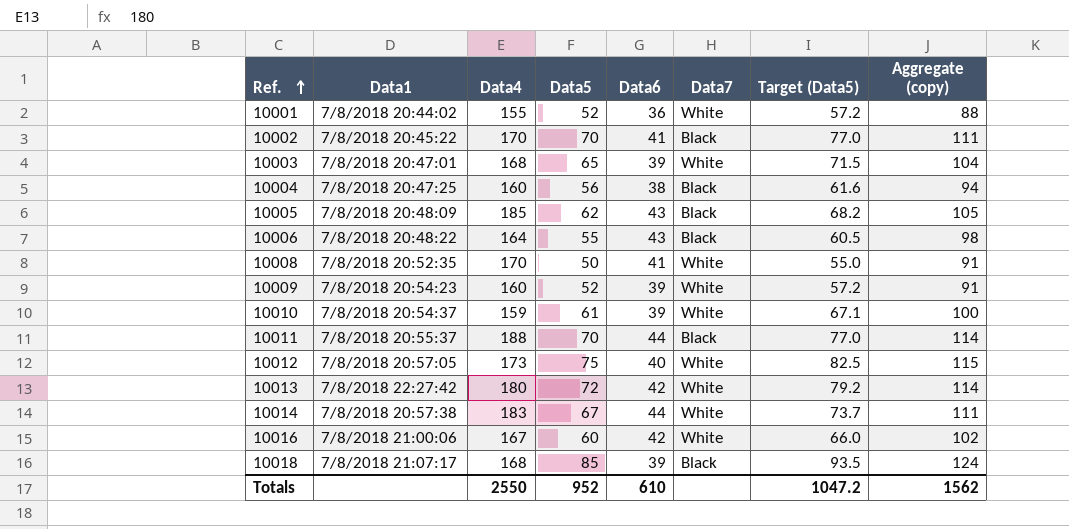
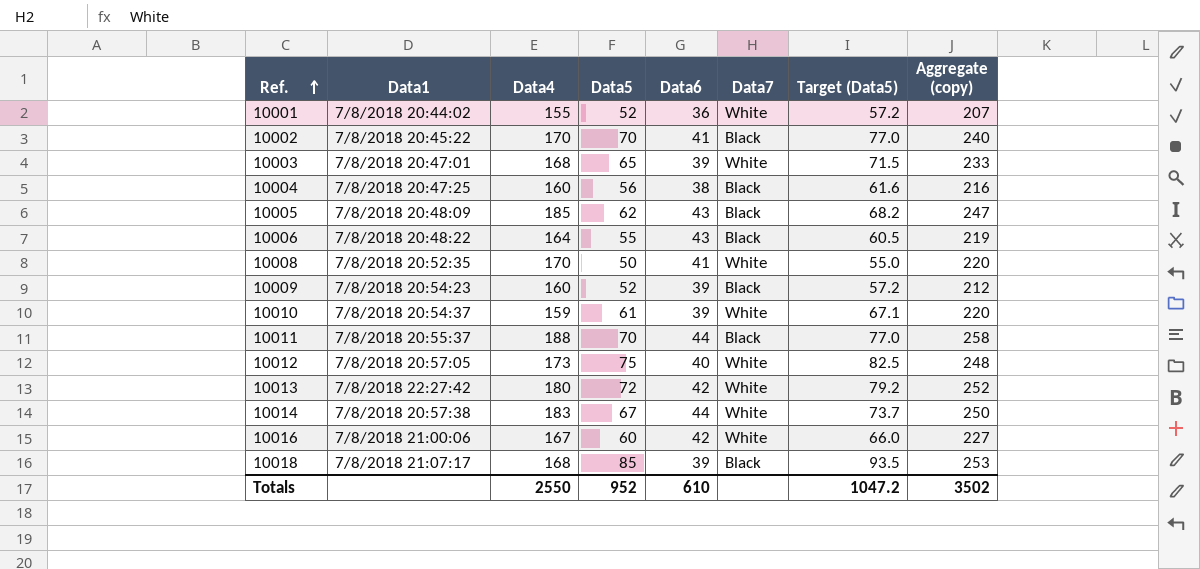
column Aggregate (copy) | formula: [Data5] + [Data6] -> [Data4] + [Data5]
10009 | Data7: White -> Black
Totals | Aggregate (copy): 1562 -> 3502

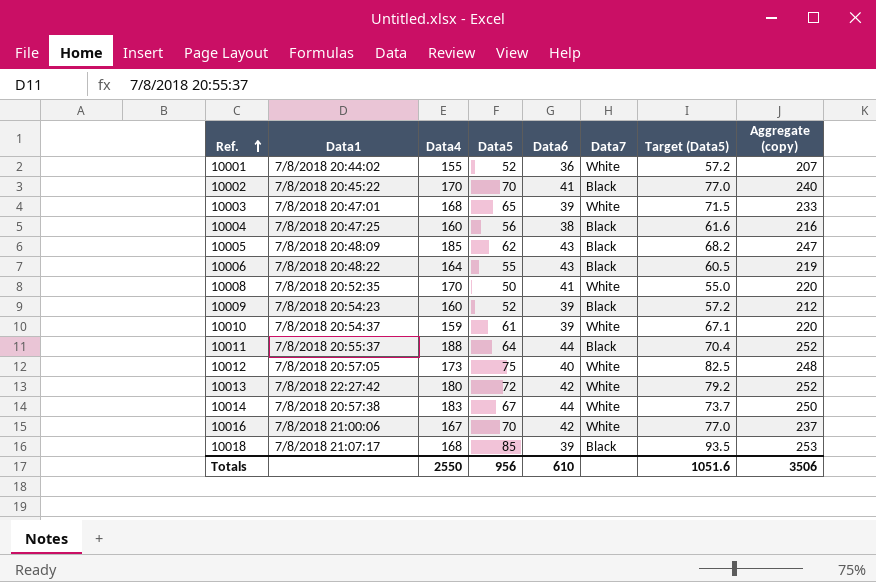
10011 | Data5: 70 -> 64
10011 | Target (Data5): 77.0 -> 70.4
10011 | Aggregate (copy): 258 -> 252
10016 | Data5: 60 -> 70
10016 | Target (Data5): 66.0 -> 77.0
10016 | Aggregate (copy): 227 -> 237
Totals | Data5: 952 -> 956
Totals | Target (Data5): 1047.2 -> 1051.6
Totals | Aggregate (copy): 3502 -> 3506

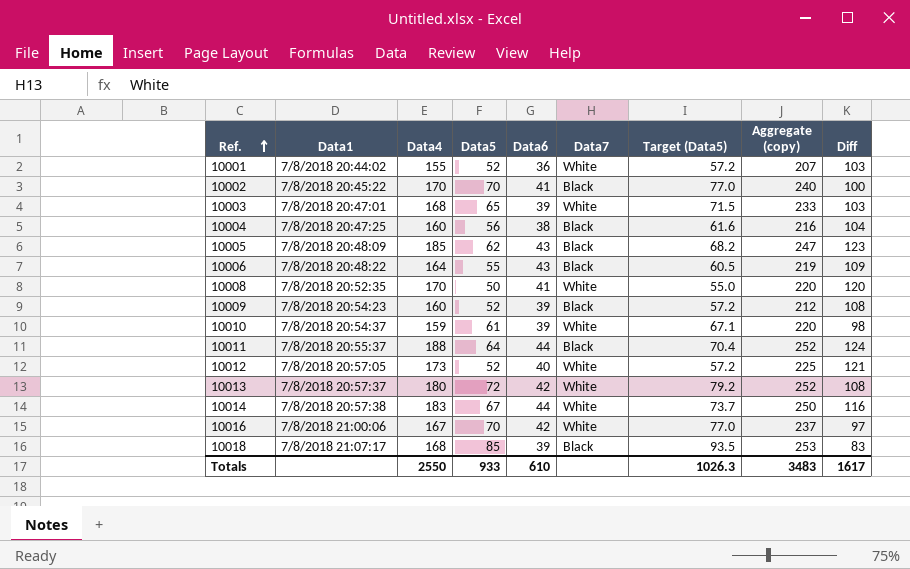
column Diff | formula: none -> [Data4] - [Data5]
10012 | Data5: 75 -> 52
10012 | Target (Data5): 82.5 -> 57.2
10012 | Aggregate (copy): 248 -> 225
10013 | Data1: 7/8/2018 22:27:42 -> 7/8/2018 20:57:37
Totals | Data5: 956 -> 933
Totals | Target (Data5): 1051.6 -> 1026.3
Totals | Aggregate (copy): 3506 -> 3483

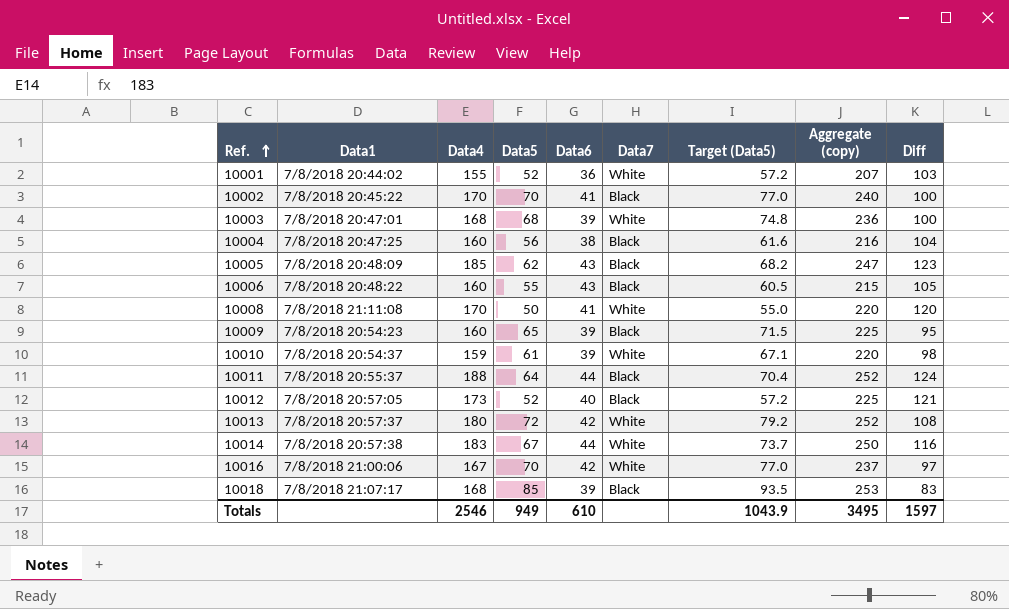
10003 | Data5: 65 -> 68
10003 | Target (Data5): 71.5 -> 74.8
10003 | Aggregate (copy): 233 -> 236
10003 | Diff: 103 -> 100
10006 | Data4: 164 -> 160
10006 | Aggregate (copy): 219 -> 215
10006 | Diff: 109 -> 105
10008 | Data1: 7/8/2018 20:52:35 -> 7/8/2018 21:11:08
10009 | Data5: 52 -> 65
10009 | Target (Data5): 57.2 -> 71.5
10009 | Aggregate (copy): 212 -> 225
10009 | Diff: 108 -> 95
10012 | Data7: White -> Black
Totals | Data4: 2550 -> 2546
Totals | Data5: 933 -> 949
Totals | Target (Data5): 1026.3 -> 1043.9
Totals | Aggregate (copy): 3483 -> 3495
Totals | Diff: 1617 -> 1597

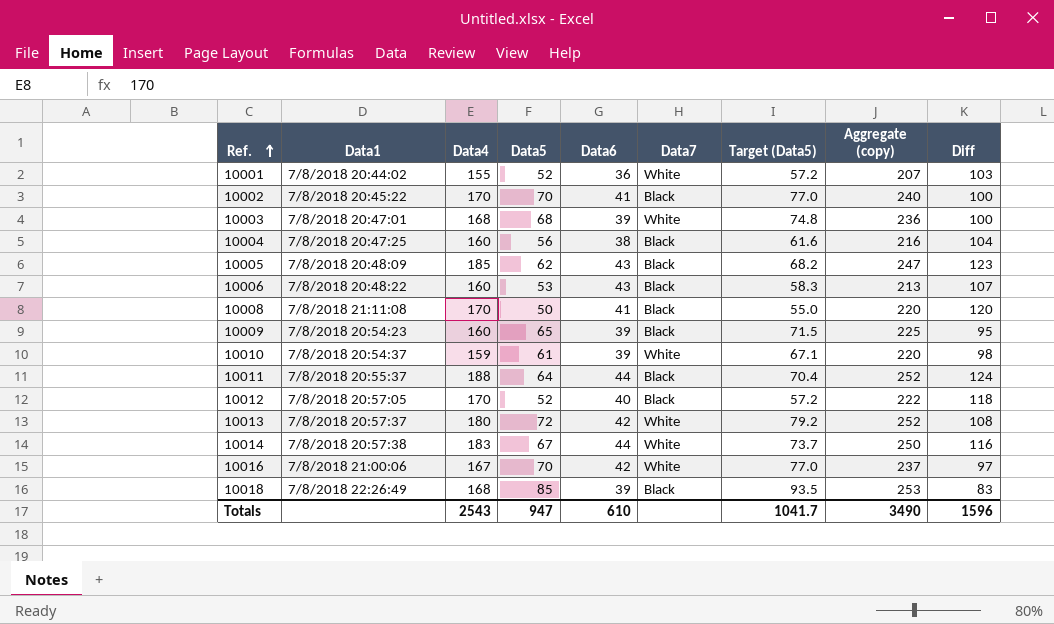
10006 | Data5: 55 -> 53
10006 | Target (Data5): 60.5 -> 58.3
10006 | Aggregate (copy): 215 -> 213
10006 | Diff: 105 -> 107
10008 | Data7: White -> Black
10012 | Data4: 173 -> 170
10012 | Aggregate (copy): 225 -> 222
10012 | Diff: 121 -> 118
10018 | Data1: 7/8/2018 21:07:17 -> 7/8/2018 22:26:49
Totals | Data4: 2546 -> 2543
Totals | Data5: 949 -> 947
Totals | Target (Data5): 1043.9 -> 1041.7
Totals | Aggregate (copy): 3495 -> 3490
Totals | Diff: 1597 -> 1596

